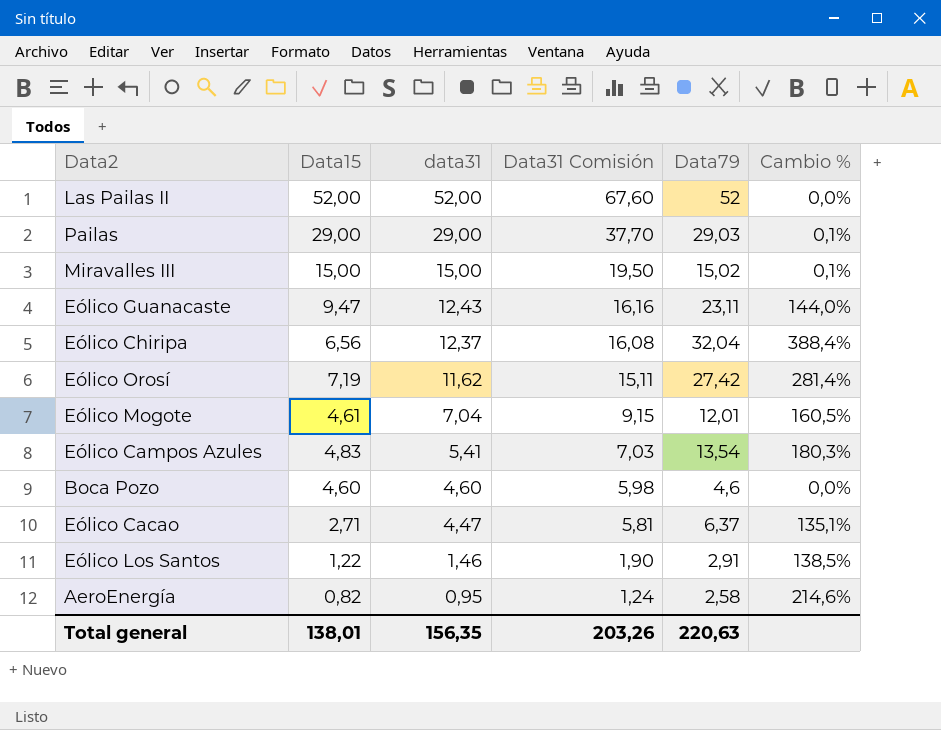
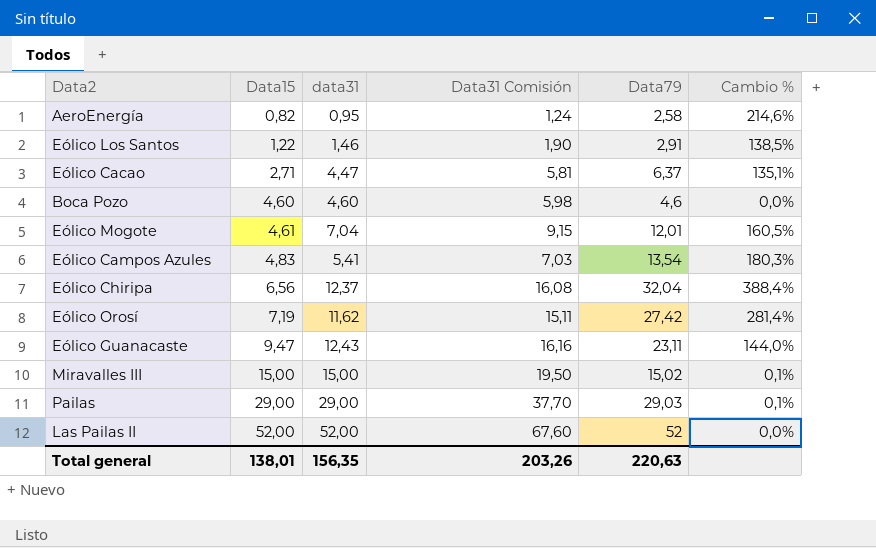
row order: data31 descending -> Data15 ascending

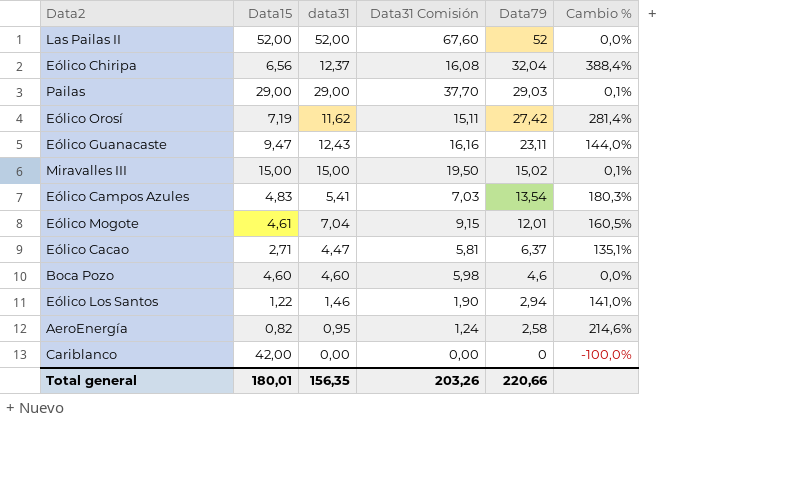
row order: Data15 ascending -> Data79 descending
Eólico Los Santos | Data79: 2,91 -> 2,94
Eólico Los Santos | Cambio %: 138,5% -> 141,0%
row Cariblanco: none -> 42,00 | 0,00 | 0,00 | 0 | -100,0%
Total general | Data15: 138,01 -> 180,01
Total general | Data79: 220,63 -> 220,66

